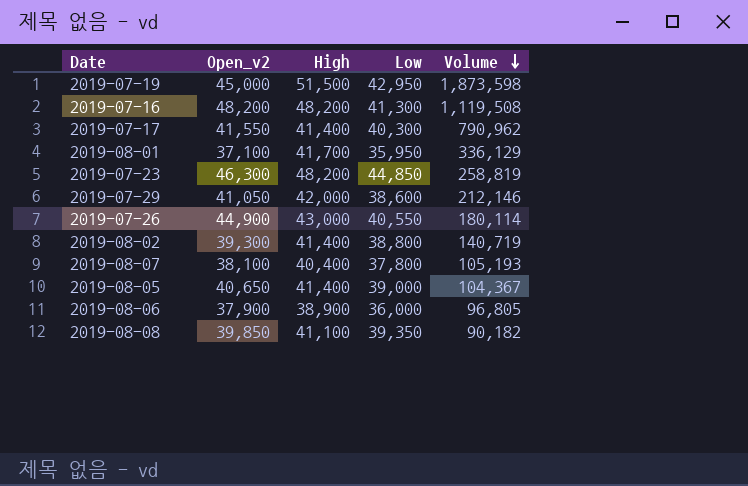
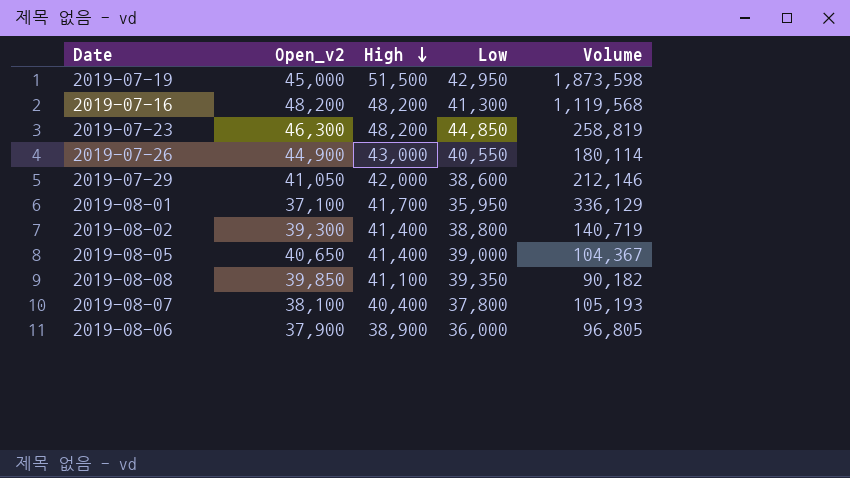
row order: Volume descending -> High descending
row 2019-07-17: 41,550 | 41,400 | 40,300 | 790,962 -> none
2019-07-16 | Volume: 1,119,508 -> 1,119,568

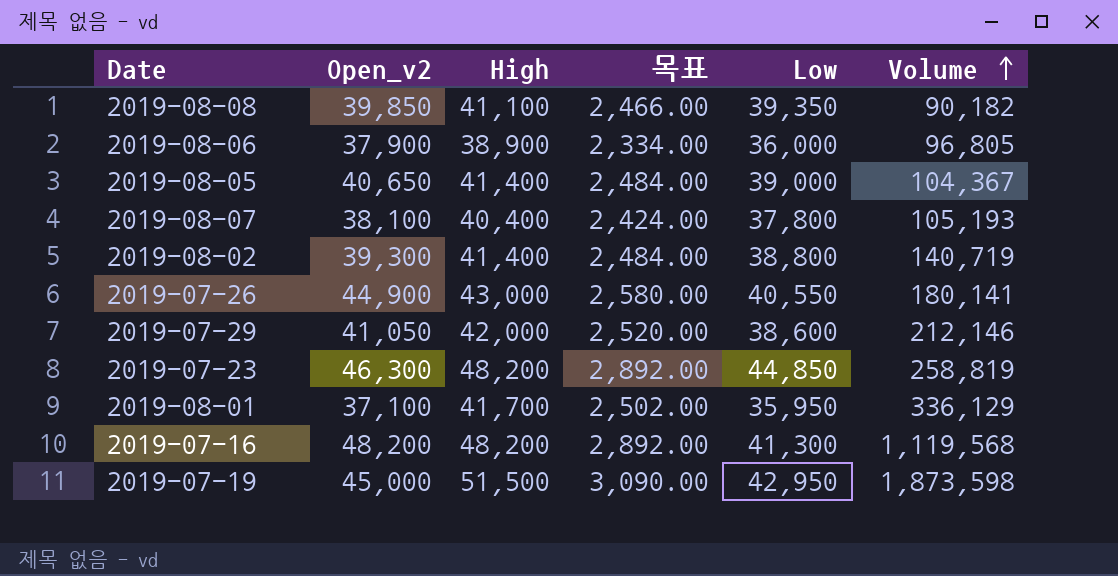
row order: High descending -> Volume ascending
column 목표 | formula: none -> [High] * 0.06
2019-07-26 | Volume: 180,114 -> 180,141

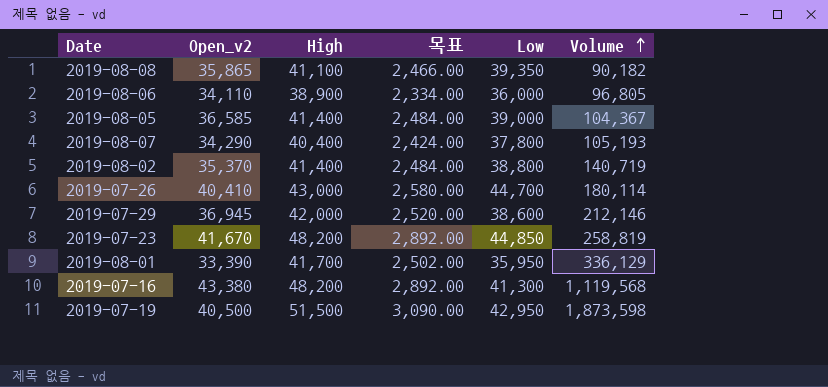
2019-08-08 | Open_v2: 39,850 -> 35,865
2019-08-06 | Open_v2: 37,900 -> 34,110
2019-08-05 | Open_v2: 40,650 -> 36,585
2019-08-07 | Open_v2: 38,100 -> 34,290
2019-08-02 | Open_v2: 39,300 -> 35,370
2019-07-26 | Open_v2: 44,900 -> 40,410
2019-07-26 | Low: 40,550 -> 44,700
2019-07-26 | Volume: 180,141 -> 180,114
2019-07-29 | Open_v2: 41,050 -> 36,945
2019-07-23 | Open_v2: 46,300 -> 41,670
2019-08-01 | Open_v2: 37,100 -> 33,390
2019-07-16 | Open_v2: 48,200 -> 43,380
2019-07-19 | Open_v2: 45,000 -> 40,500

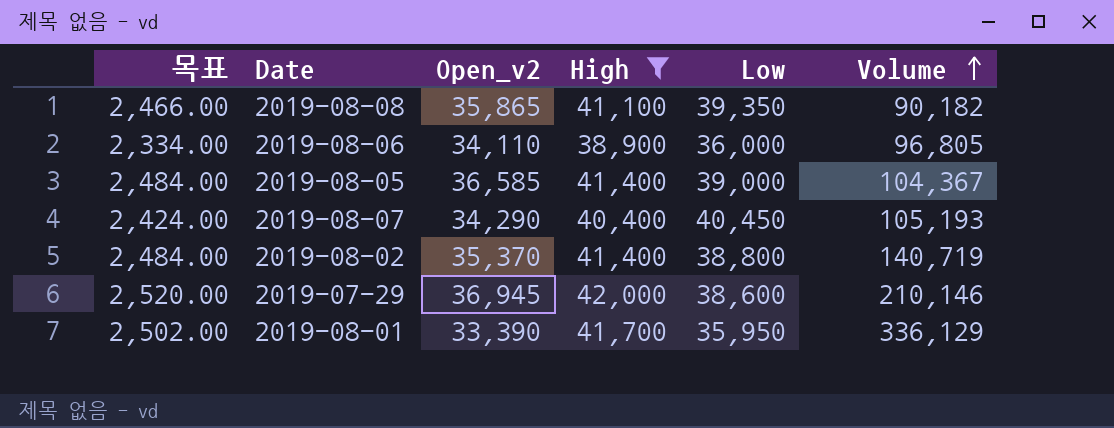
filter: none -> High <= 42,000
column 목표 | position: 4 -> 1
2019-08-07 | Low: 37,800 -> 40,450
2019-07-29 | Volume: 212,146 -> 210,146

